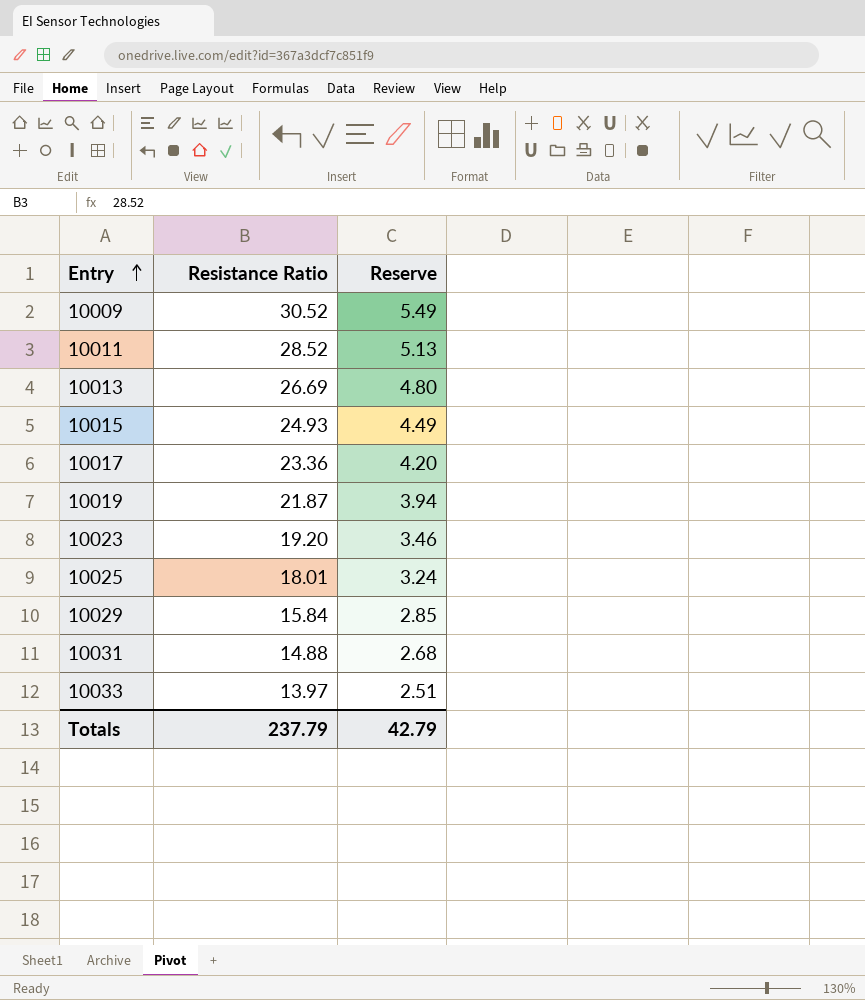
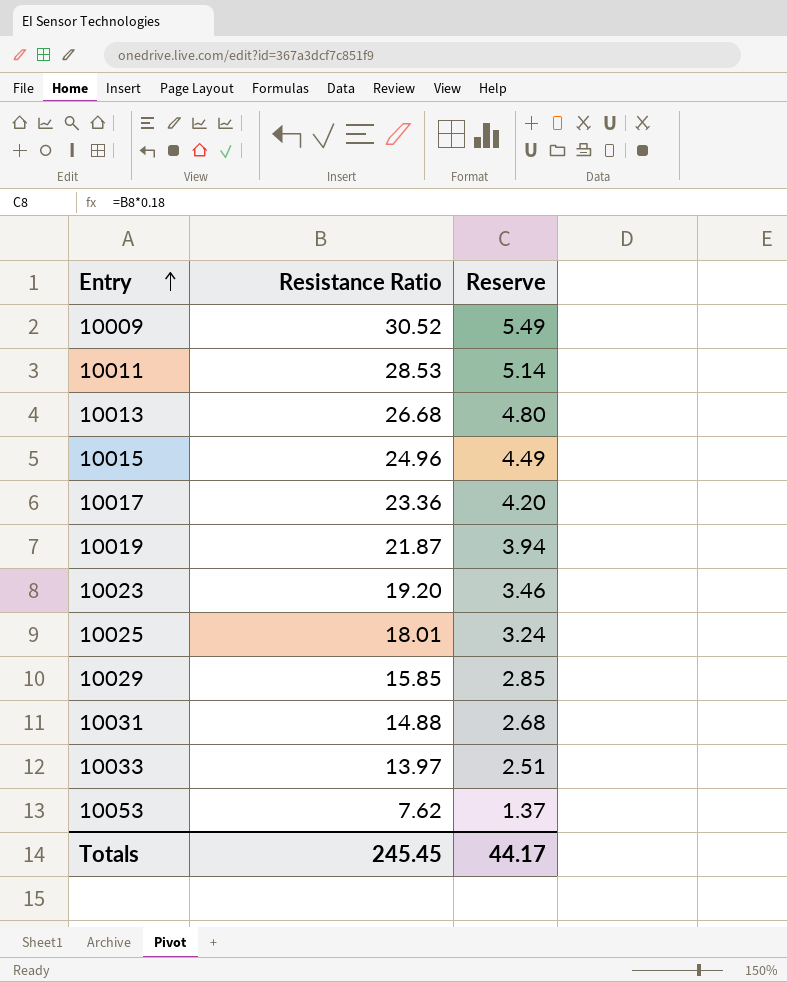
10011 | Resistance Ratio: 28.52 -> 28.53
10011 | Reserve: 5.13 -> 5.14
10013 | Resistance Ratio: 26.69 -> 26.68
10015 | Resistance Ratio: 24.93 -> 24.96
10029 | Resistance Ratio: 15.84 -> 15.85
row 10053: none -> 7.62 | 1.37
Totals | Resistance Ratio: 237.79 -> 245.45
Totals | Reserve: 42.79 -> 44.17

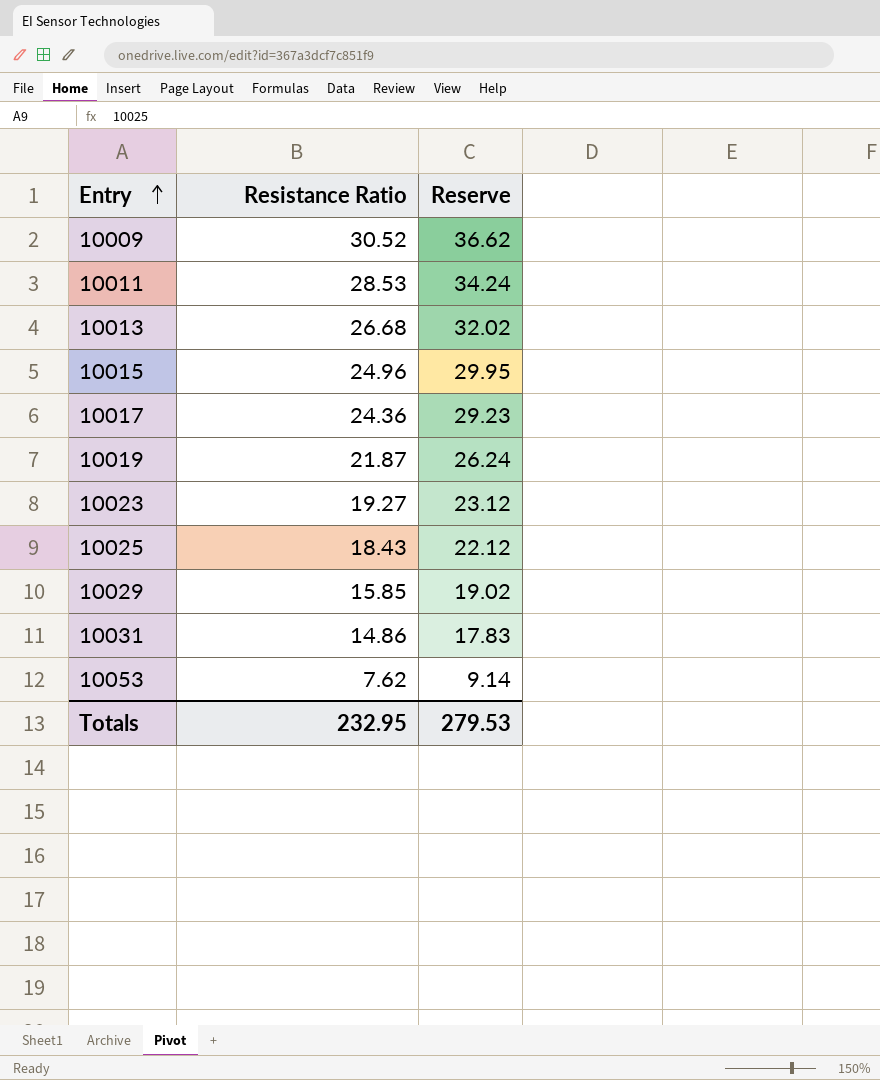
column Reserve | formula: [Resistance Ratio] * 0.18 -> [Resistance Ratio] * 1.2
row 10033: 13.97 | 2.51 -> none
10017 | Resistance Ratio: 23.36 -> 24.36
10023 | Resistance Ratio: 19.20 -> 19.27
10025 | Resistance Ratio: 18.01 -> 18.43
10031 | Resistance Ratio: 14.88 -> 14.86
Totals | Resistance Ratio: 245.45 -> 232.95
Totals | Reserve: 44.17 -> 279.53

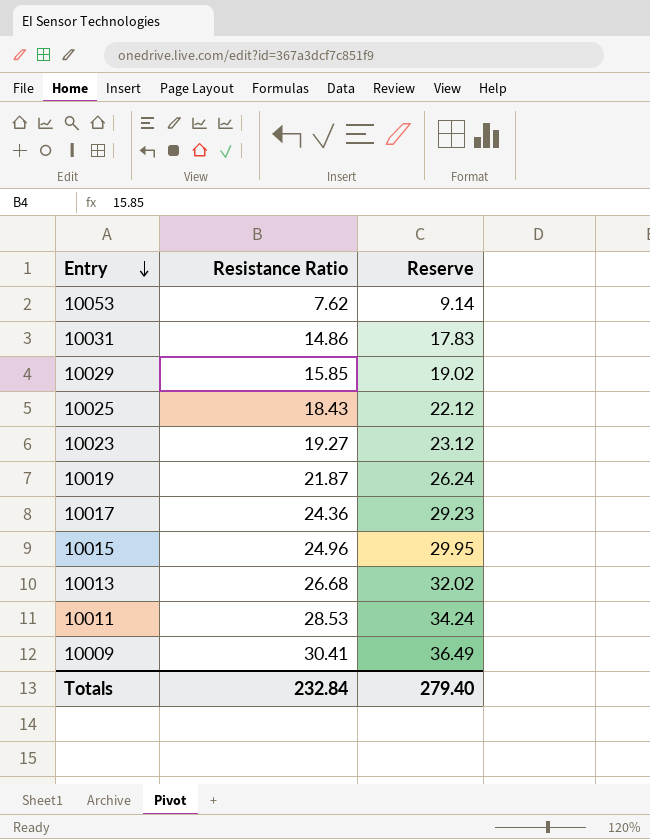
row order: Entry ascending -> Entry descending
10009 | Resistance Ratio: 30.52 -> 30.41
10009 | Reserve: 36.62 -> 36.49
Totals | Resistance Ratio: 232.95 -> 232.84
Totals | Reserve: 279.53 -> 279.40

